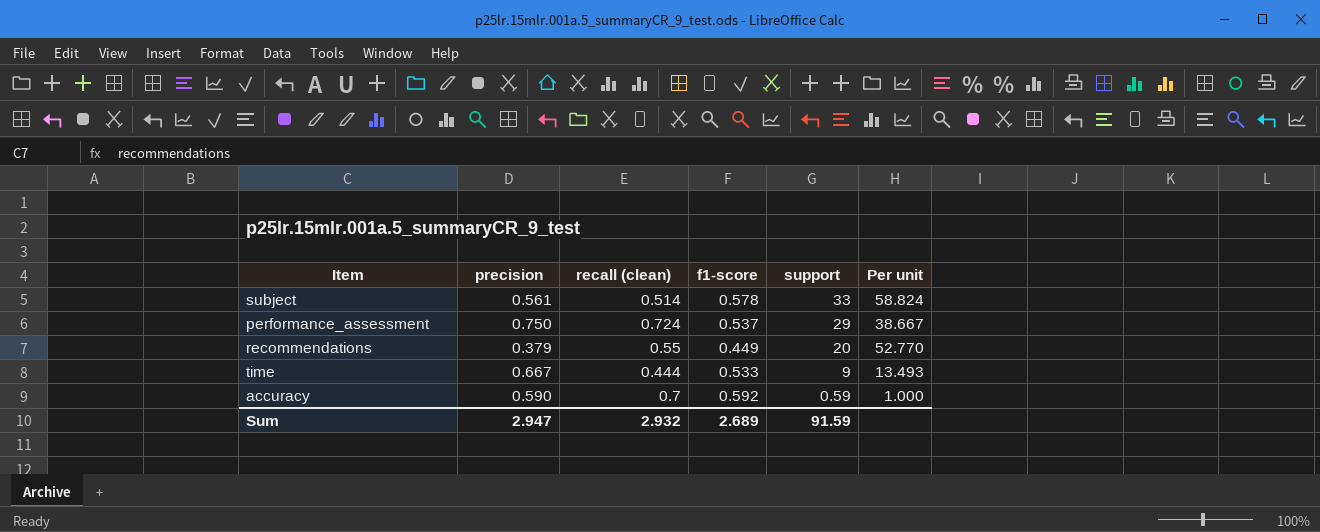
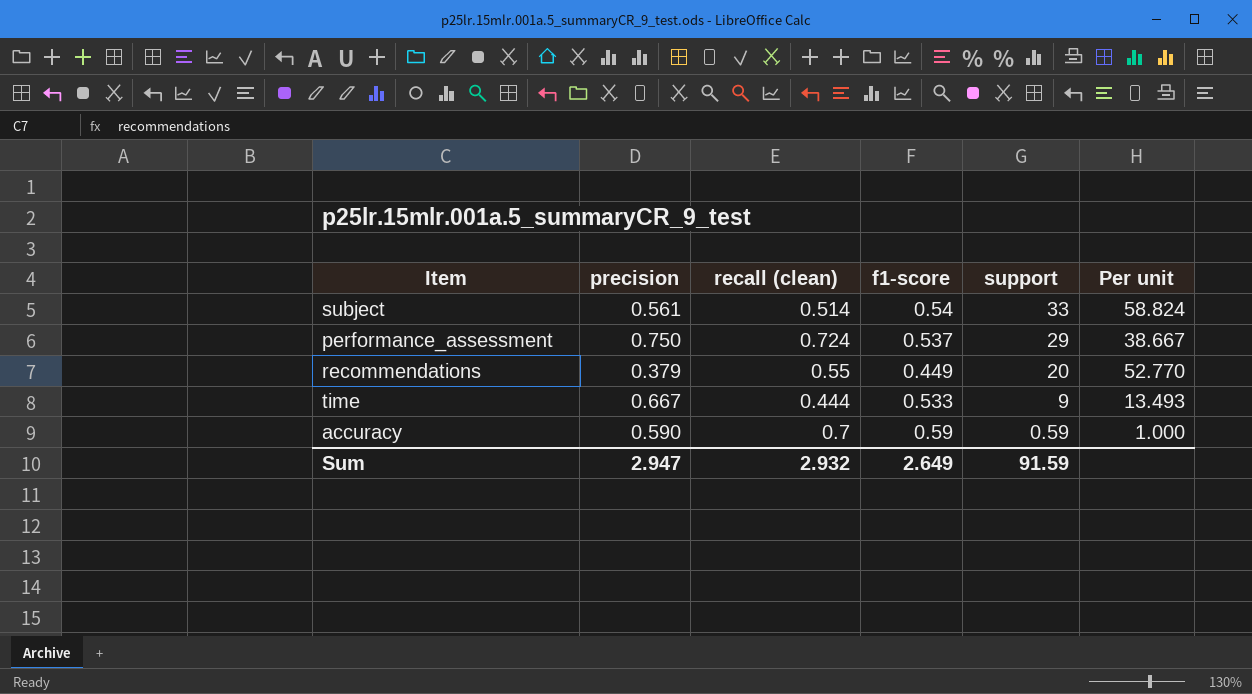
subject | f1-score: 0.578 -> 0.54
accuracy | f1-score: 0.592 -> 0.59
Sum | f1-score: 2.689 -> 2.649

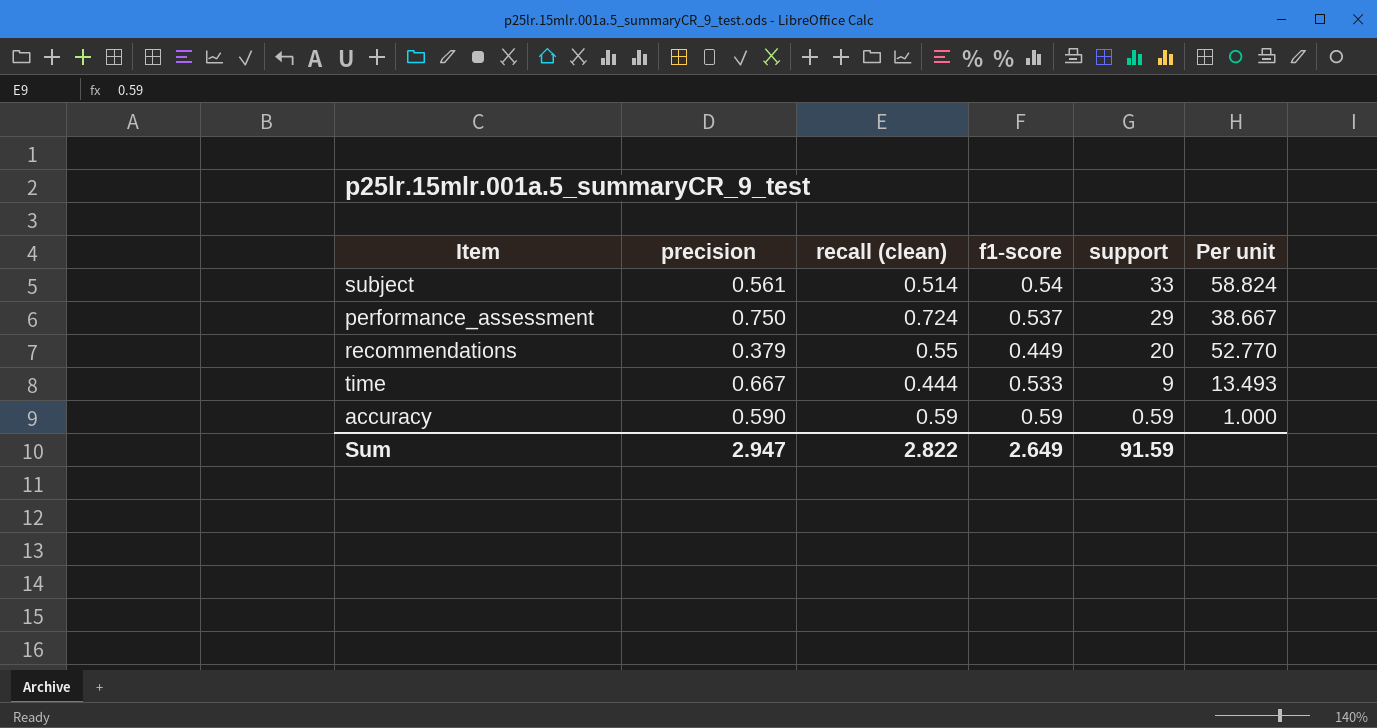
accuracy | recall (clean): 0.7 -> 0.59
Sum | recall (clean): 2.932 -> 2.822

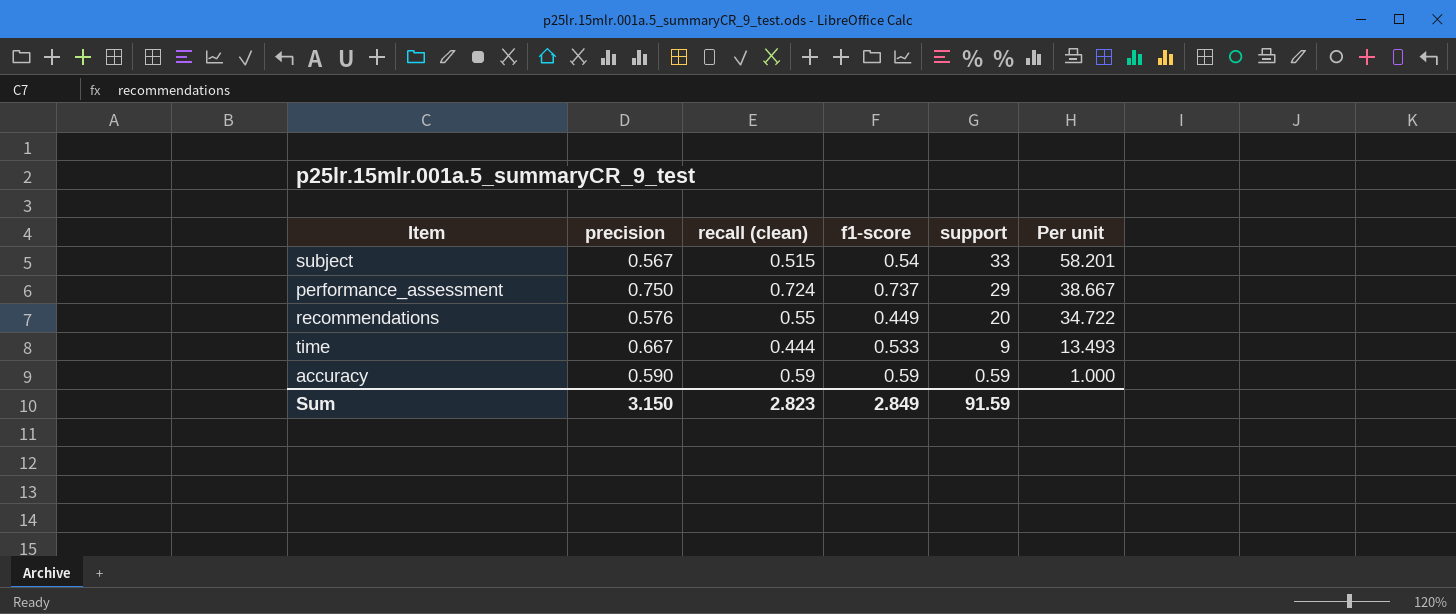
subject | precision: 0.561 -> 0.567
subject | recall (clean): 0.514 -> 0.515
subject | Per unit: 58.824 -> 58.201
performance_assessment | f1-score: 0.537 -> 0.737
recommendations | precision: 0.379 -> 0.576
recommendations | Per unit: 52.770 -> 34.722
Sum | precision: 2.947 -> 3.150
Sum | recall (clean): 2.822 -> 2.823
Sum | f1-score: 2.649 -> 2.849

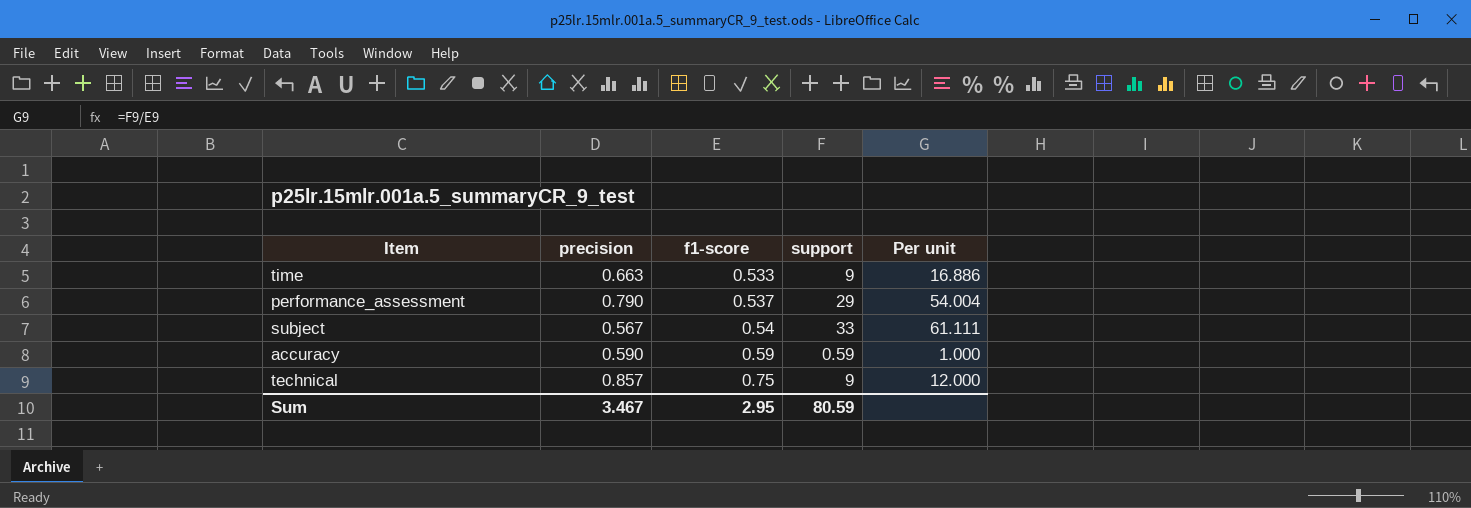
row order: support descending -> f1-score ascending
column recall (clean) | position: 3 -> none
column Per unit | formula: [support] / [precision] -> [support] / [f1-score]
row recommendations: 0.576 | 0.55 | 0.449 | 20 | 34.722 -> none
time | precision: 0.667 -> 0.663
performance_assessment | precision: 0.750 -> 0.790
performance_assessment | f1-score: 0.737 -> 0.537
row technical: none -> 0.857 | 0.75 | 9 | 12.000
Sum | precision: 3.150 -> 3.467
Sum | f1-score: 2.849 -> 2.95
Sum | support: 91.59 -> 80.59

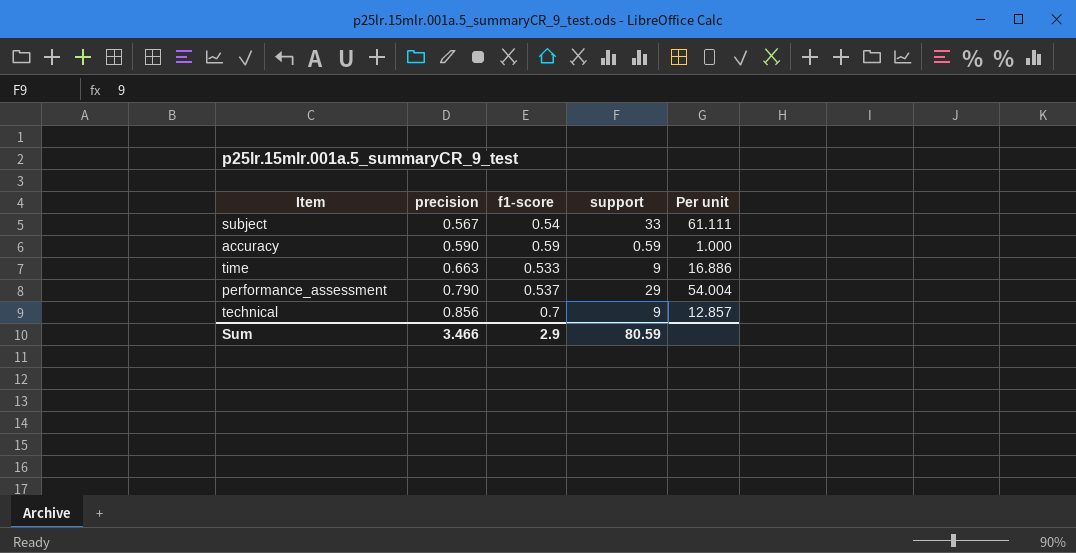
row order: f1-score ascending -> precision ascending
technical | precision: 0.857 -> 0.856
technical | f1-score: 0.75 -> 0.7
technical | Per unit: 12.000 -> 12.857
Sum | precision: 3.467 -> 3.466
Sum | f1-score: 2.95 -> 2.9

